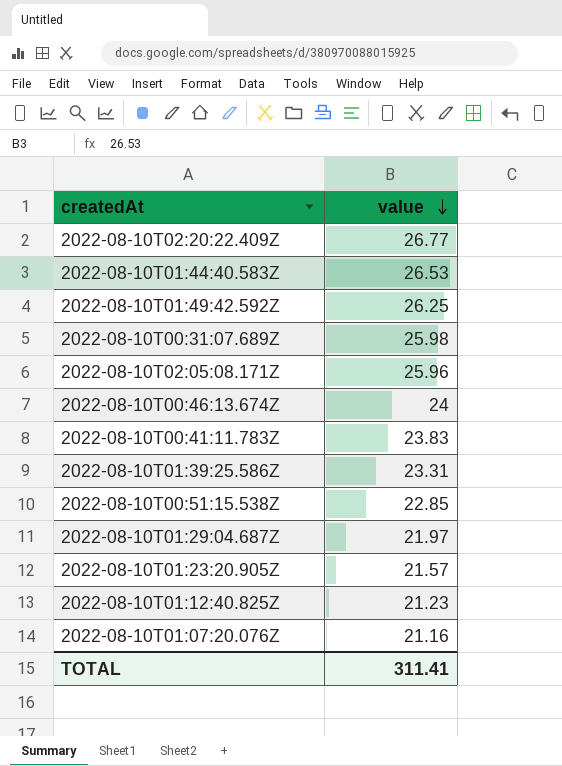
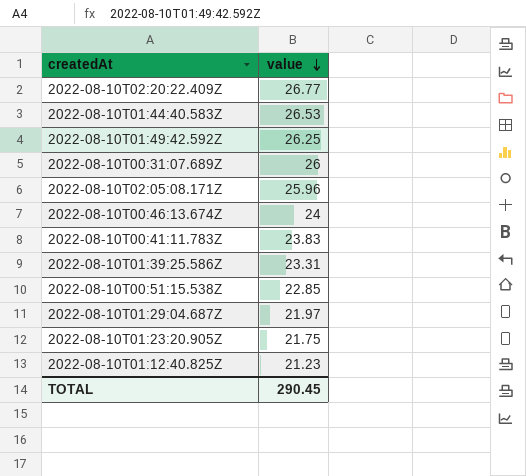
row 2022-08-10T01:07:20.076Z: 21.16 -> none
2022-08-10T00:31:07.689Z | value: 25.98 -> 26
2022-08-10T01:23:20.905Z | value: 21.57 -> 21.75
TOTAL | value: 311.41 -> 290.45

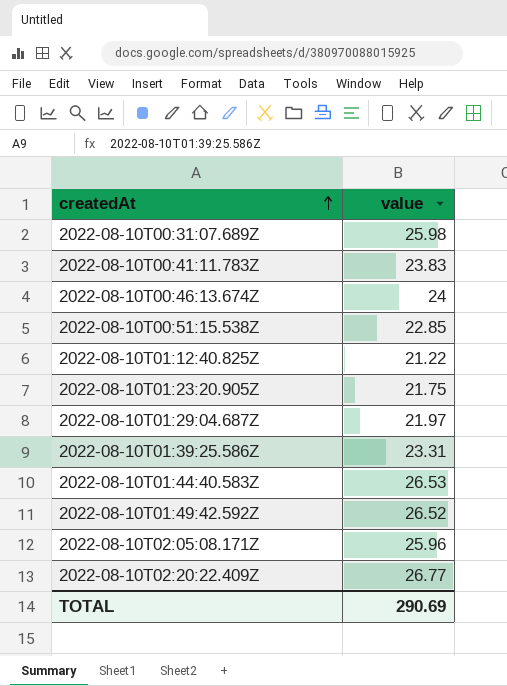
row order: value descending -> createdAt ascending
2022-08-10T00:31:07.689Z | value: 26 -> 25.98
2022-08-10T01:12:40.825Z | value: 21.23 -> 21.22
2022-08-10T01:49:42.592Z | value: 26.25 -> 26.52
TOTAL | value: 290.45 -> 290.69

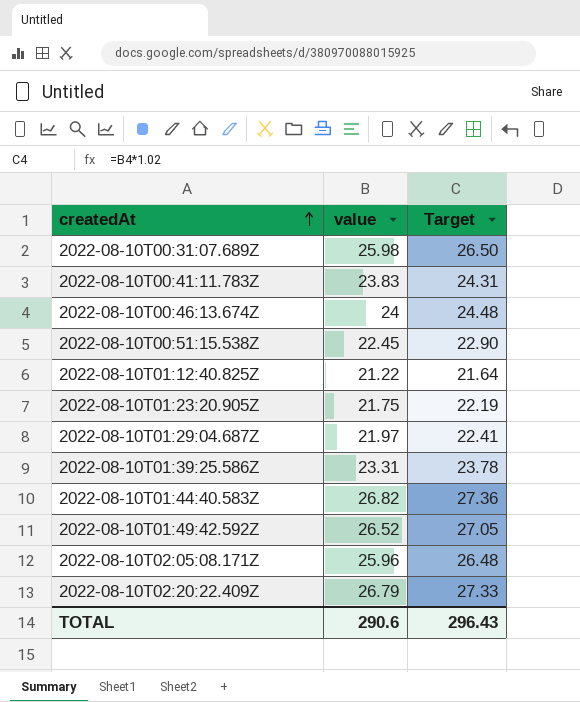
column Target | formula: none -> [value] * 1.02
2022-08-10T00:51:15.538Z | value: 22.85 -> 22.45
2022-08-10T01:44:40.583Z | value: 26.53 -> 26.82
2022-08-10T02:20:22.409Z | value: 26.77 -> 26.79
TOTAL | value: 290.69 -> 290.6

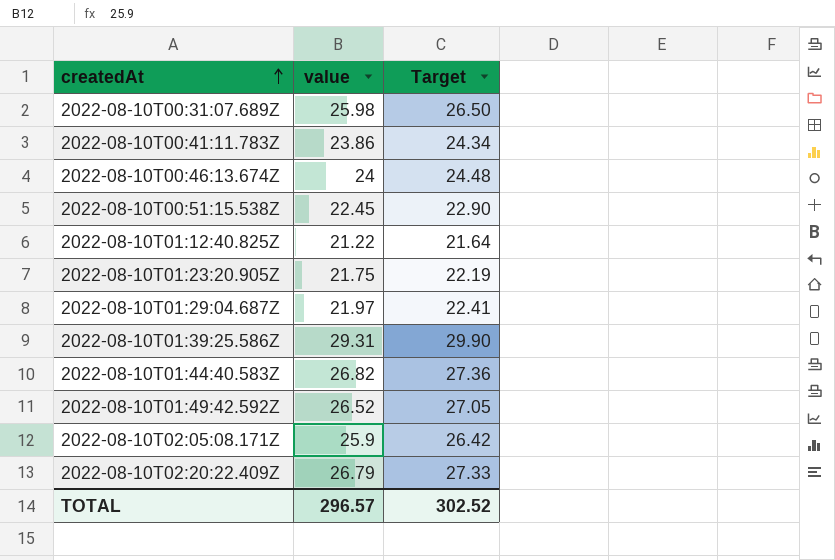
2022-08-10T00:41:11.783Z | value: 23.83 -> 23.86
2022-08-10T00:41:11.783Z | Target: 24.31 -> 24.34
2022-08-10T01:39:25.586Z | value: 23.31 -> 29.31
2022-08-10T01:39:25.586Z | Target: 23.78 -> 29.90
2022-08-10T02:05:08.171Z | value: 25.96 -> 25.9
2022-08-10T02:05:08.171Z | Target: 26.48 -> 26.42
TOTAL | value: 290.6 -> 296.57
TOTAL | Target: 296.43 -> 302.52

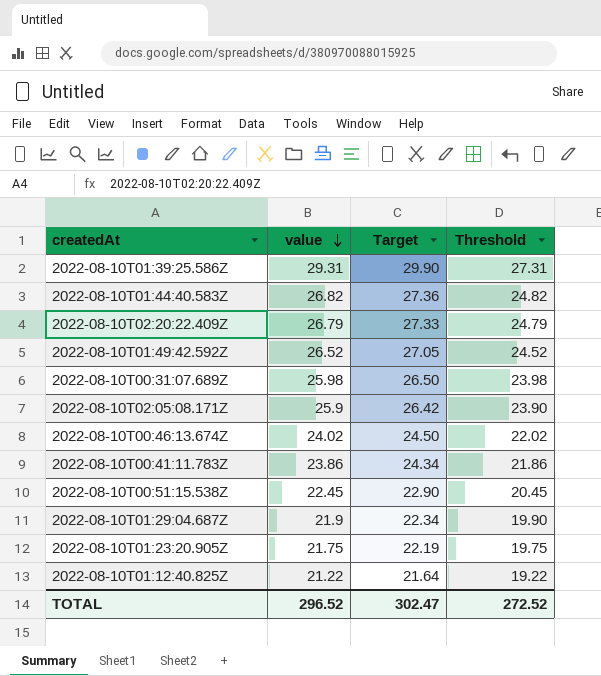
row order: createdAt ascending -> value descending
column Threshold | formula: none -> [value] - 2
2022-08-10T00:46:13.674Z | value: 24 -> 24.02
2022-08-10T00:46:13.674Z | Target: 24.48 -> 24.50
2022-08-10T01:29:04.687Z | value: 21.97 -> 21.9
2022-08-10T01:29:04.687Z | Target: 22.41 -> 22.34
TOTAL | value: 296.57 -> 296.52
TOTAL | Target: 302.52 -> 302.47

